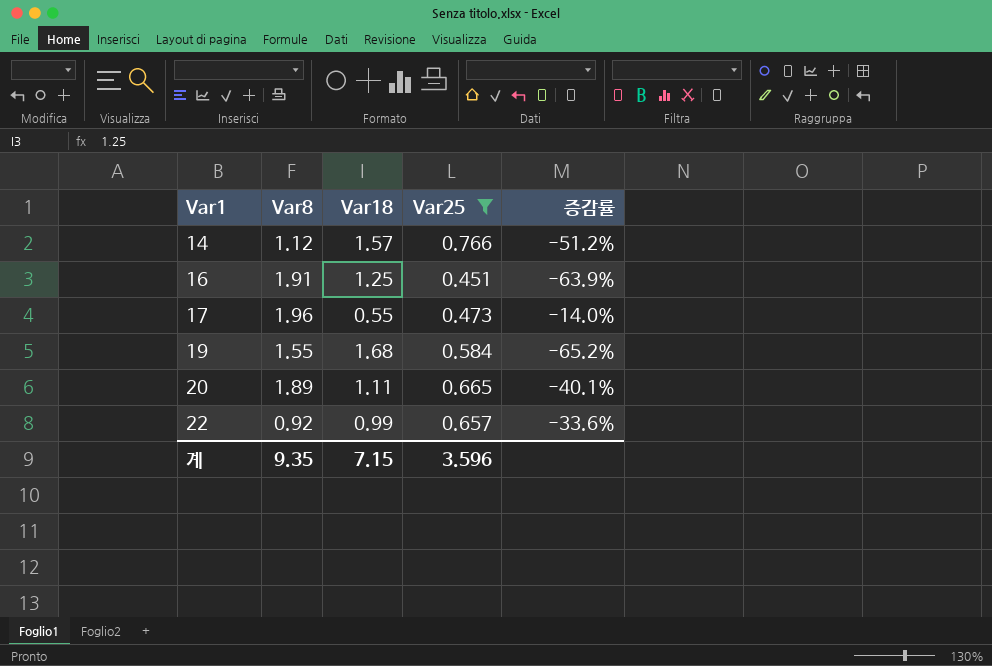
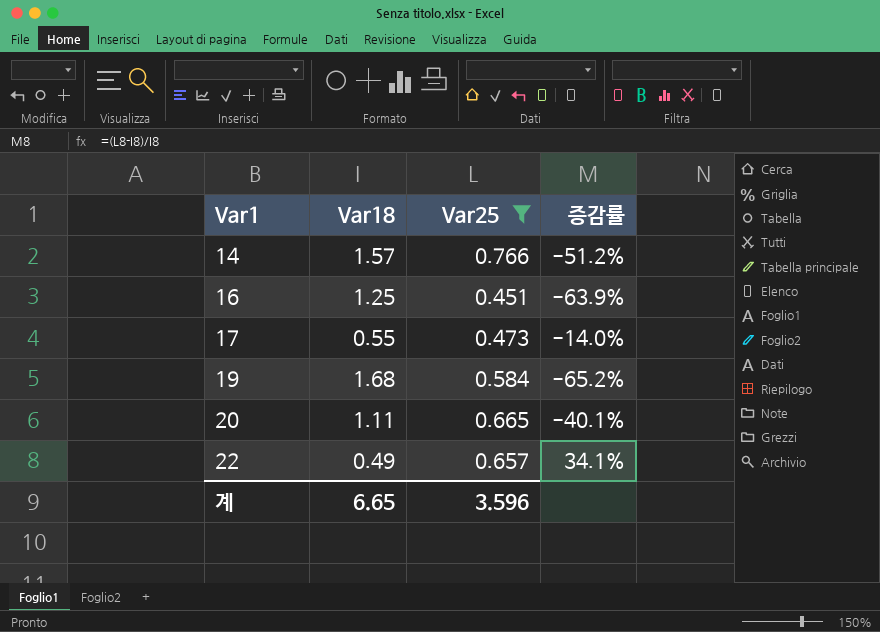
column Var8 | position: 2 -> none
22 | Var18: 0.99 -> 0.49
22 | 증감률: -33.6% -> 34.1%
계 | Var18: 7.15 -> 6.65

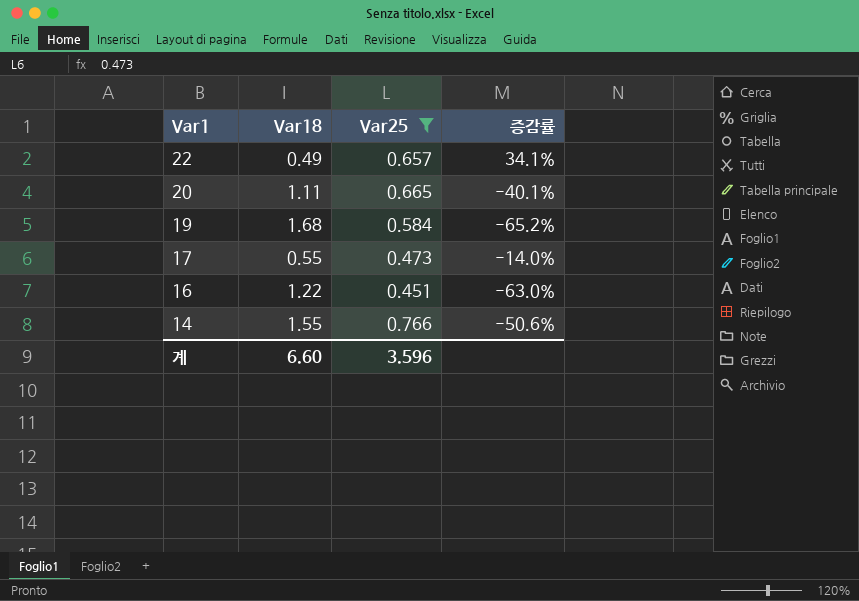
row order: Var1 ascending -> Var1 descending
16 | Var18: 1.25 -> 1.22
16 | 증감률: -63.9% -> -63.0%
14 | Var18: 1.57 -> 1.55
14 | 증감률: -51.2% -> -50.6%
계 | Var18: 6.65 -> 6.60

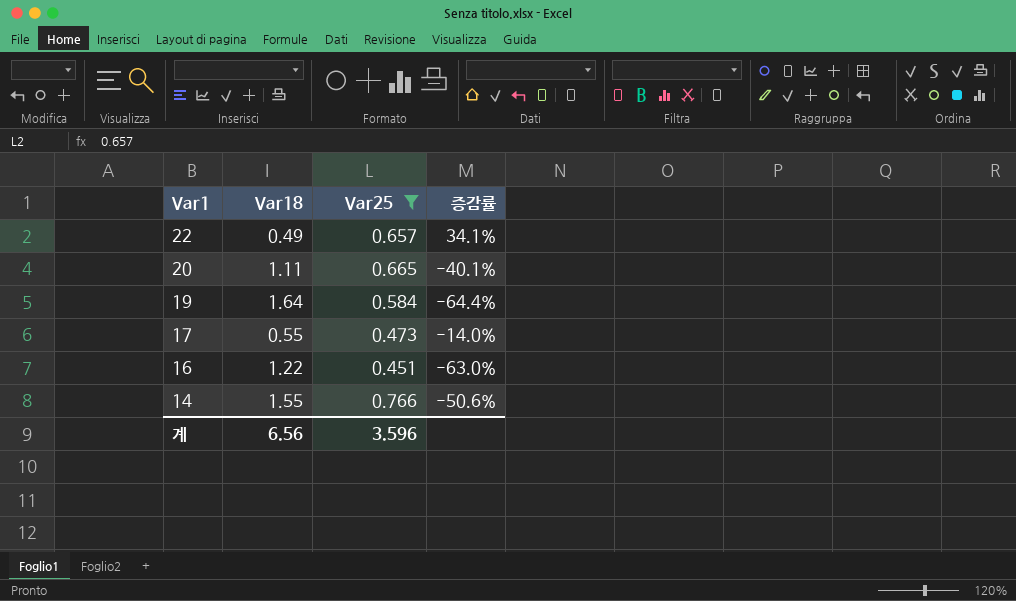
19 | Var18: 1.68 -> 1.64
19 | 증감률: -65.2% -> -64.4%
계 | Var18: 6.60 -> 6.56

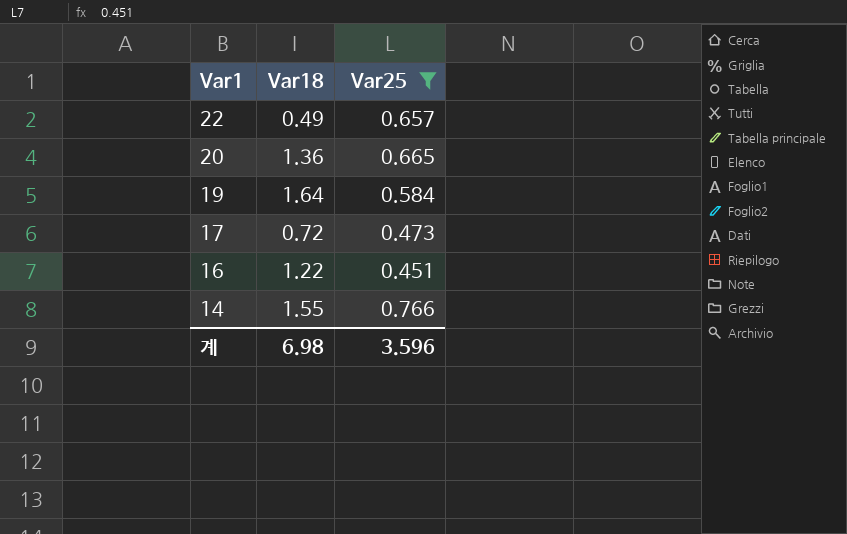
column 증감률 | formula: ([Var25] - [Var18]) / [Var18] -> none
20 | Var18: 1.11 -> 1.36
17 | Var18: 0.55 -> 0.72
계 | Var18: 6.56 -> 6.98

